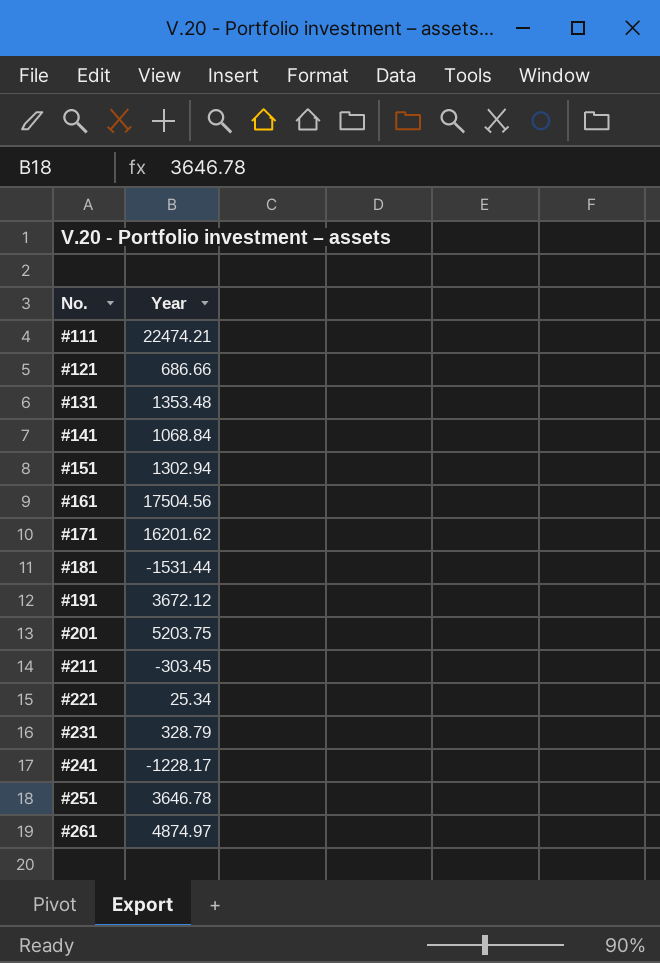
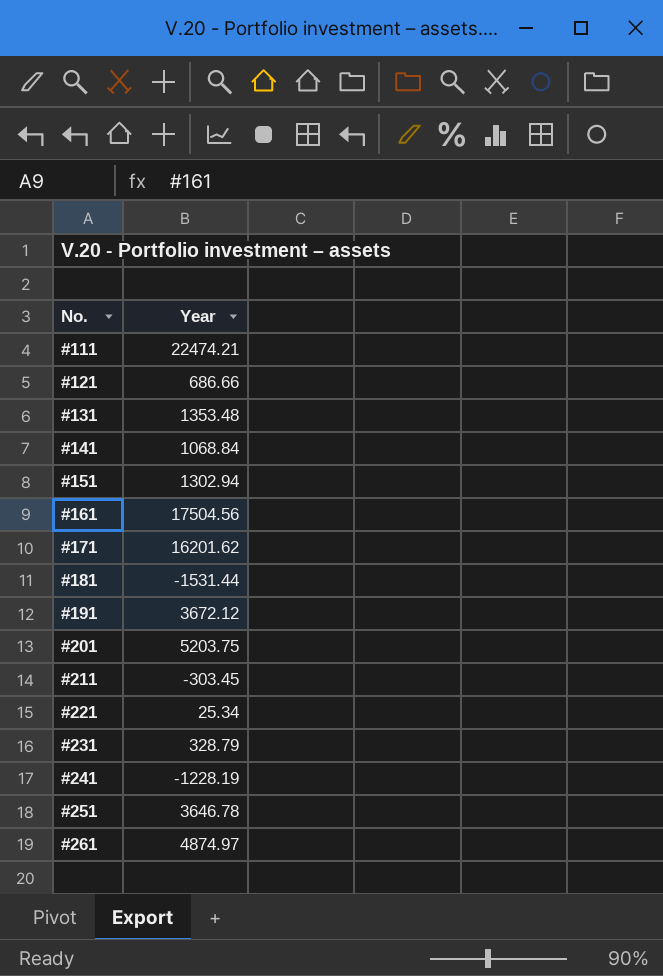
#241 | Year: -1228.17 -> -1228.19

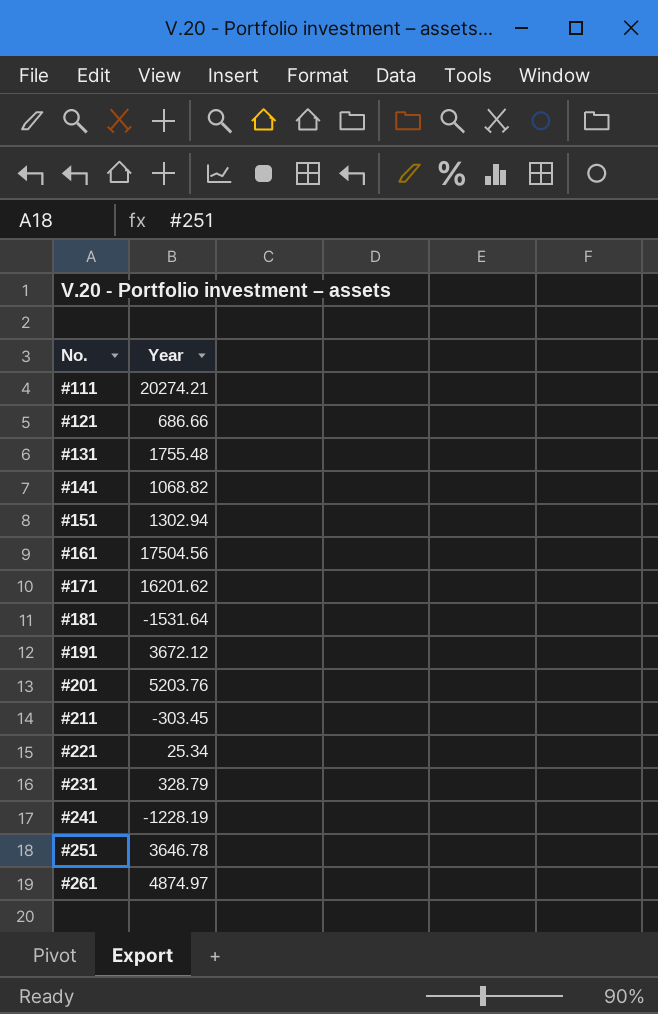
#111 | Year: 22474.21 -> 20274.21
#131 | Year: 1353.48 -> 1755.48
#141 | Year: 1068.84 -> 1068.82
#181 | Year: -1531.44 -> -1531.64
#201 | Year: 5203.75 -> 5203.76

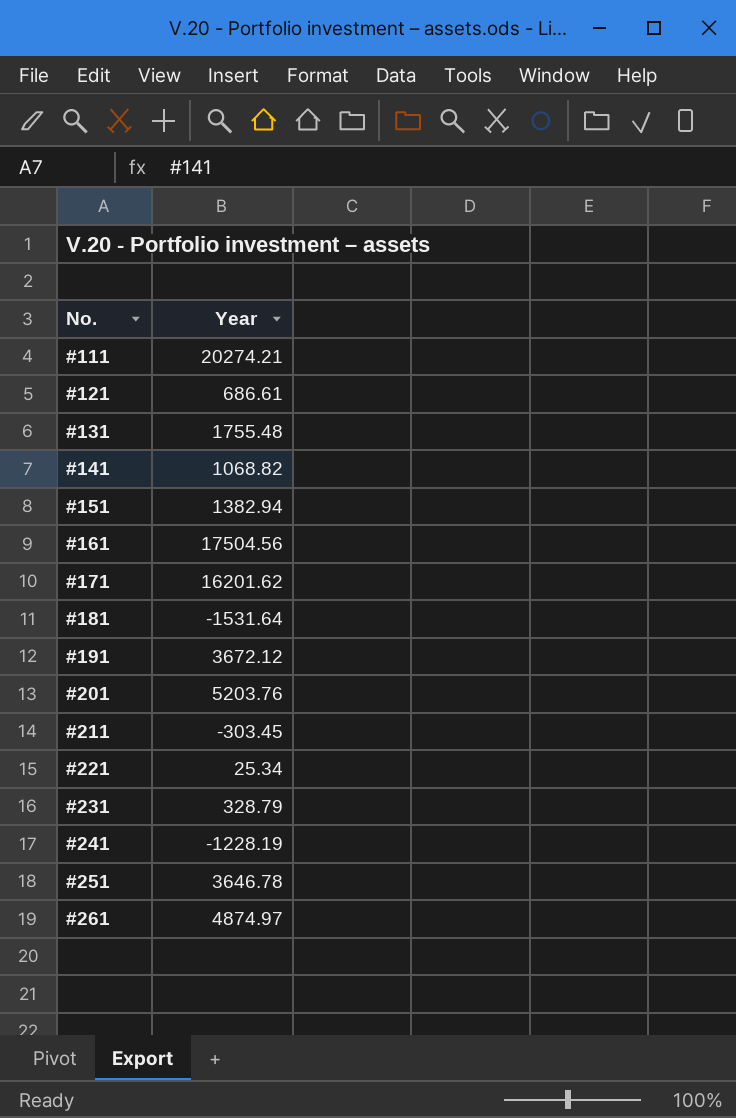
#121 | Year: 686.66 -> 686.61
#151 | Year: 1302.94 -> 1382.94

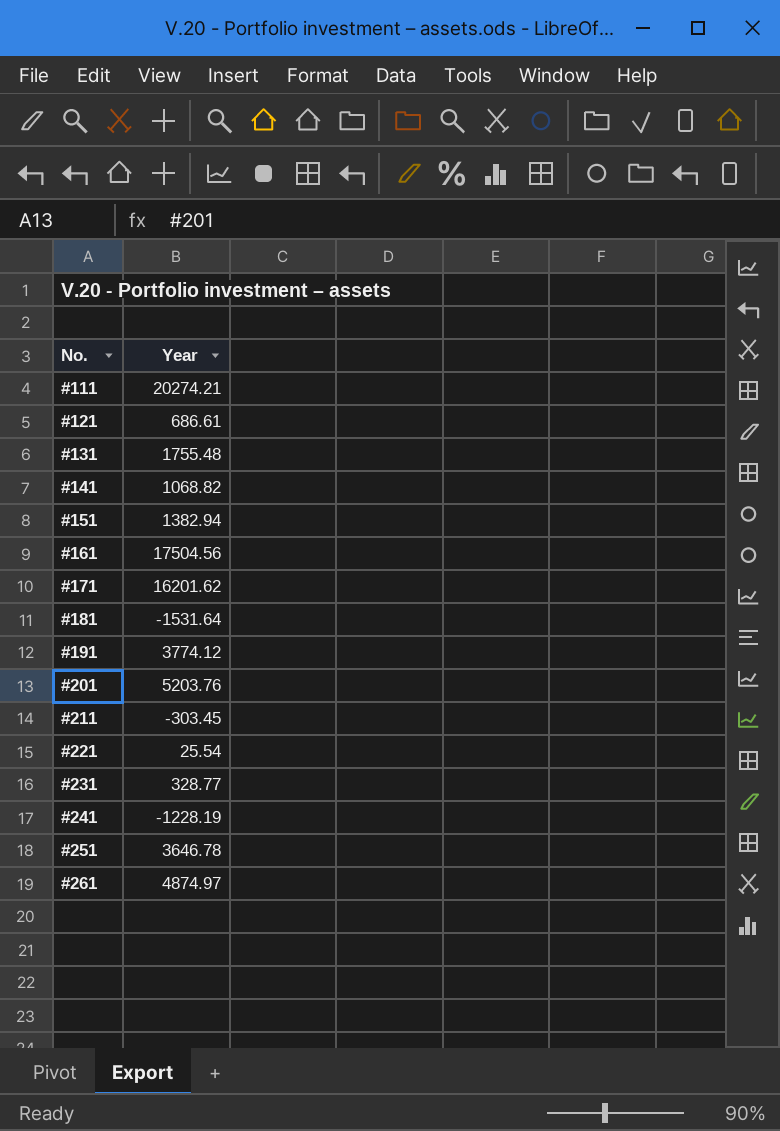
#191 | Year: 3672.12 -> 3774.12
#221 | Year: 25.34 -> 25.54
#231 | Year: 328.79 -> 328.77

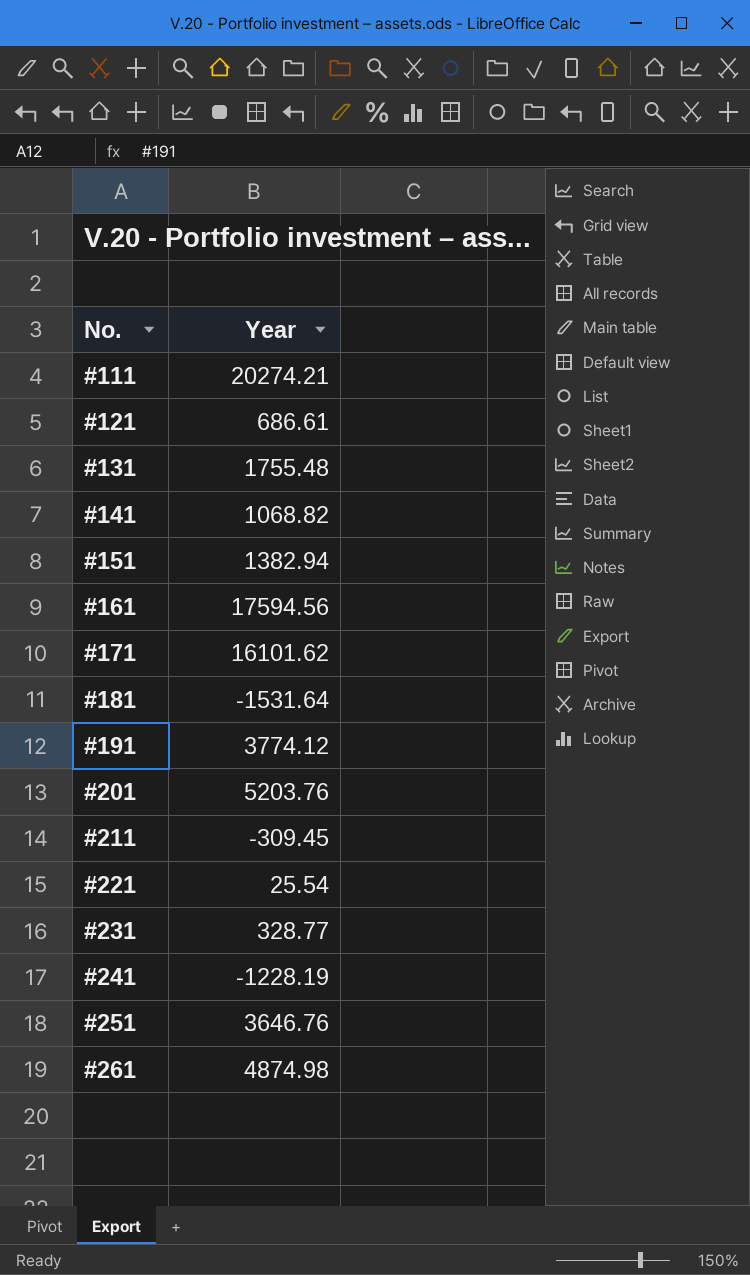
#161 | Year: 17504.56 -> 17594.56
#171 | Year: 16201.62 -> 16101.62
#211 | Year: -303.45 -> -309.45
#251 | Year: 3646.78 -> 3646.76
#261 | Year: 4874.97 -> 4874.98

